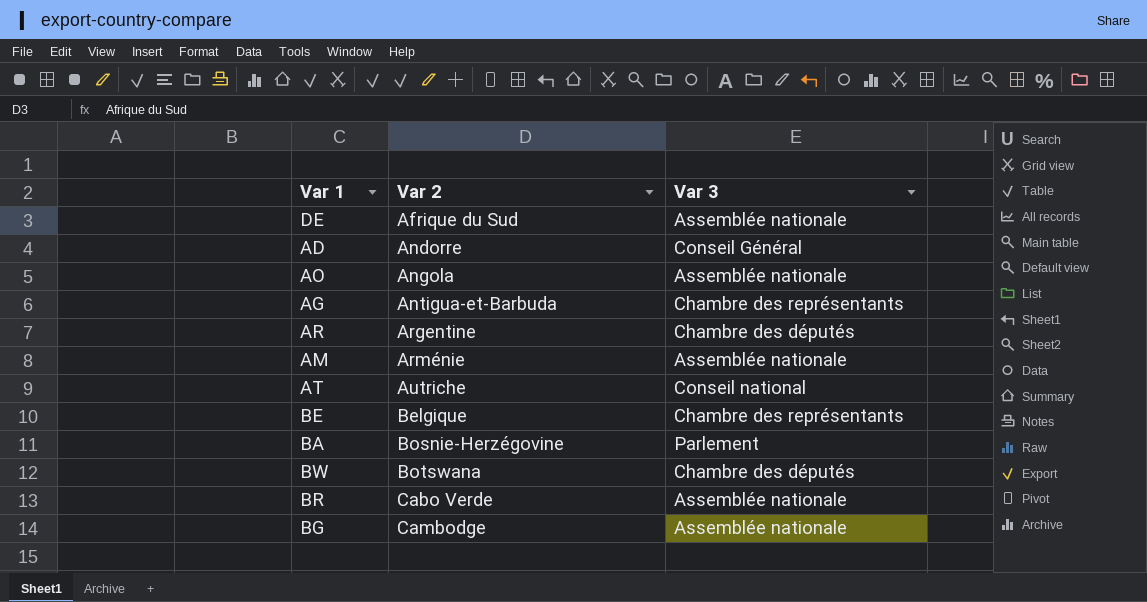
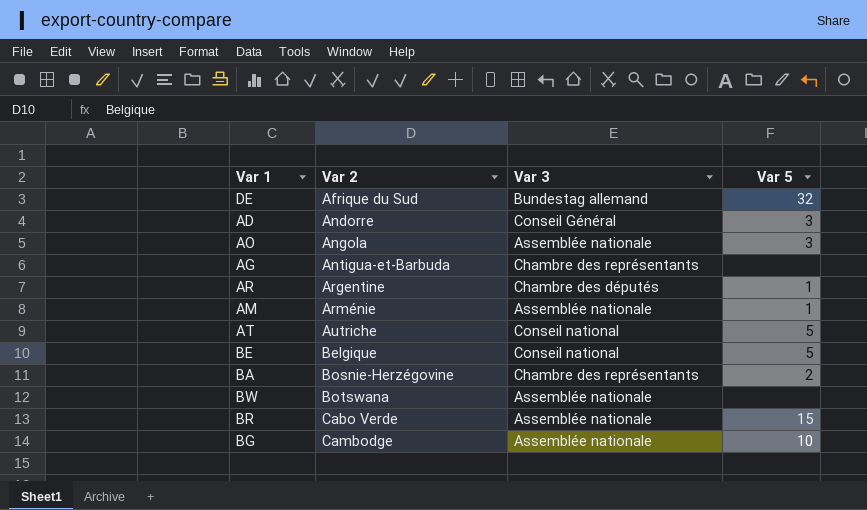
column Var 5 | position: none -> 4
DE | Var 3: Assemblée nationale -> Bundestag allemand
BE | Var 3: Chambre des représentants -> Conseil national
BA | Var 3: Parlement -> Chambre des représentants
BW | Var 3: Chambre des députés -> Assemblée nationale

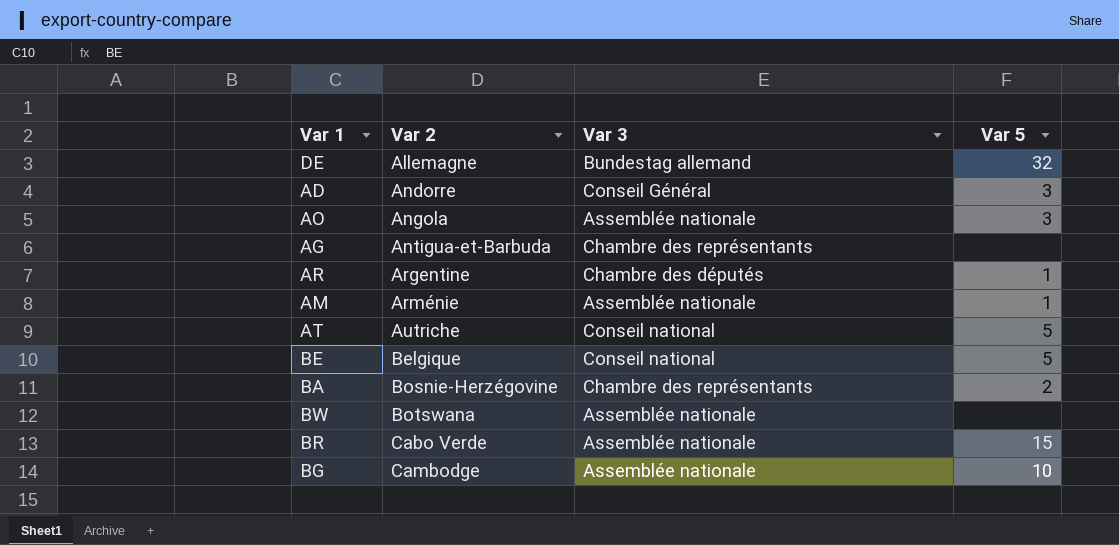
DE | Var 2: Afrique du Sud -> Allemagne

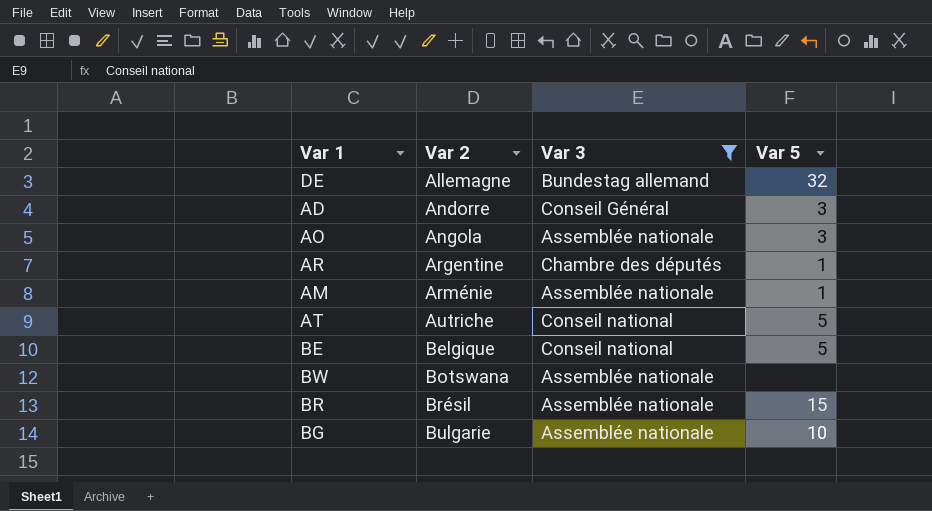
filter: none -> Var 3 != Chambre des représentants
BR | Var 2: Cabo Verde -> Brésil
BG | Var 2: Cambodge -> Bulgarie

